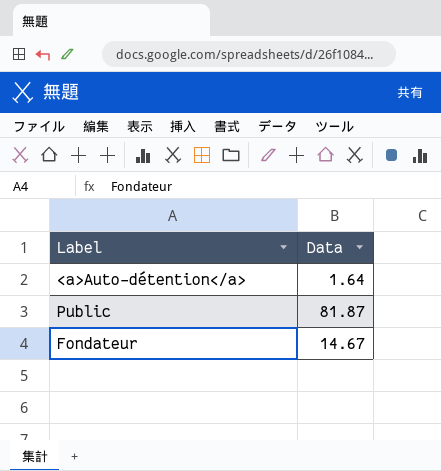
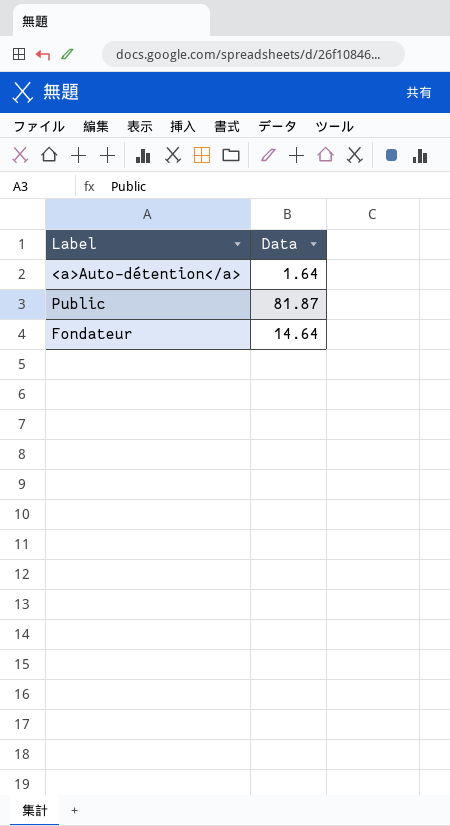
Fondateur | Data: 14.67 -> 14.64

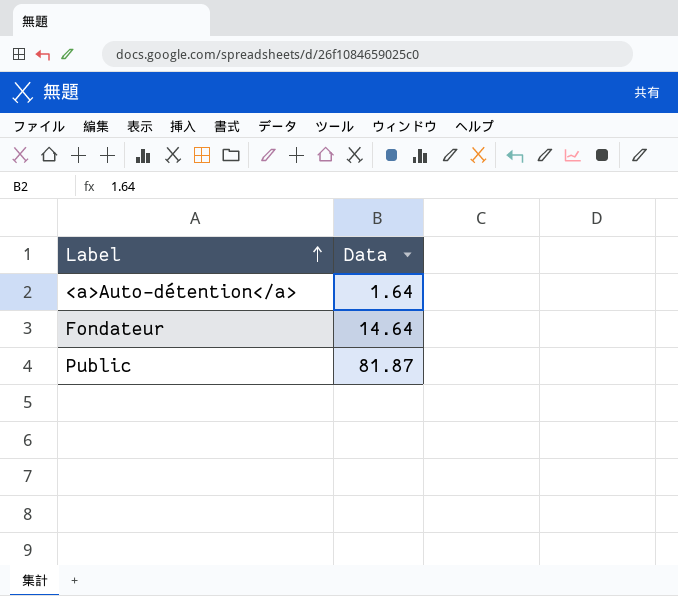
row order: none -> Label ascending

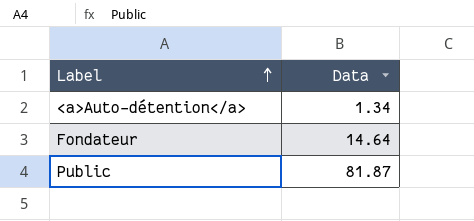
<a>Auto-détention</a> | Data: 1.64 -> 1.34

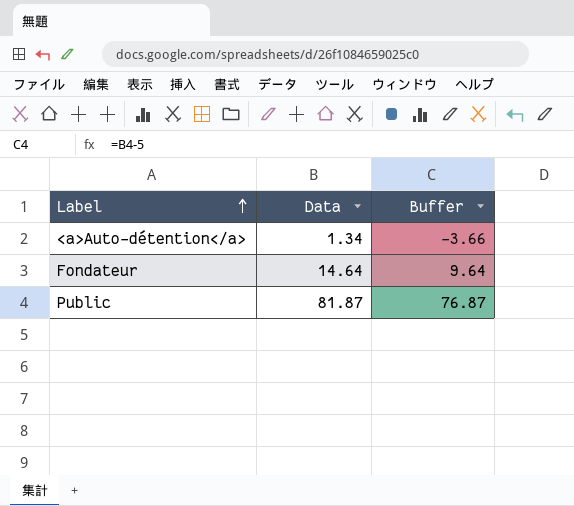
column Buffer | formula: none -> [Data] - 5

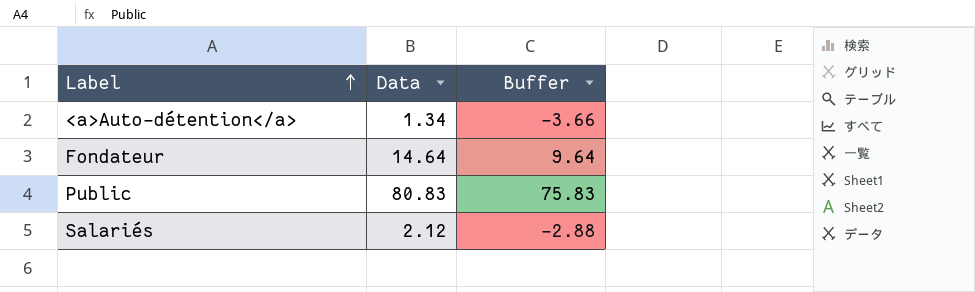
Public | Data: 81.87 -> 80.83
Public | Buffer: 76.87 -> 75.83
row Salariés: none -> 2.12 | -2.88

